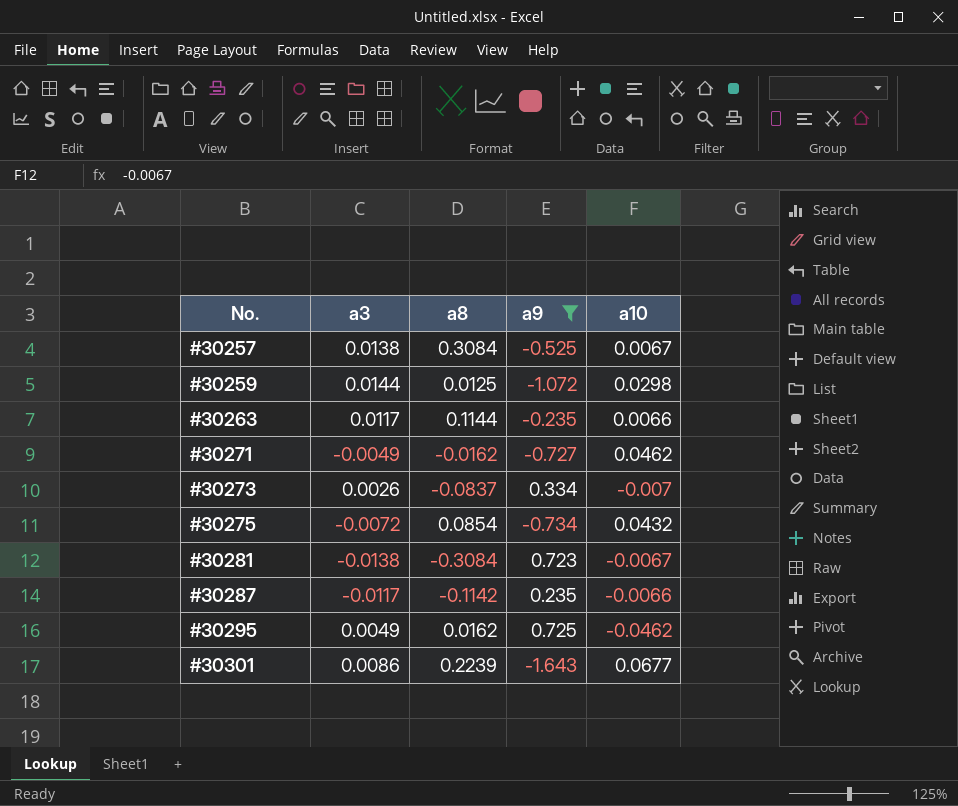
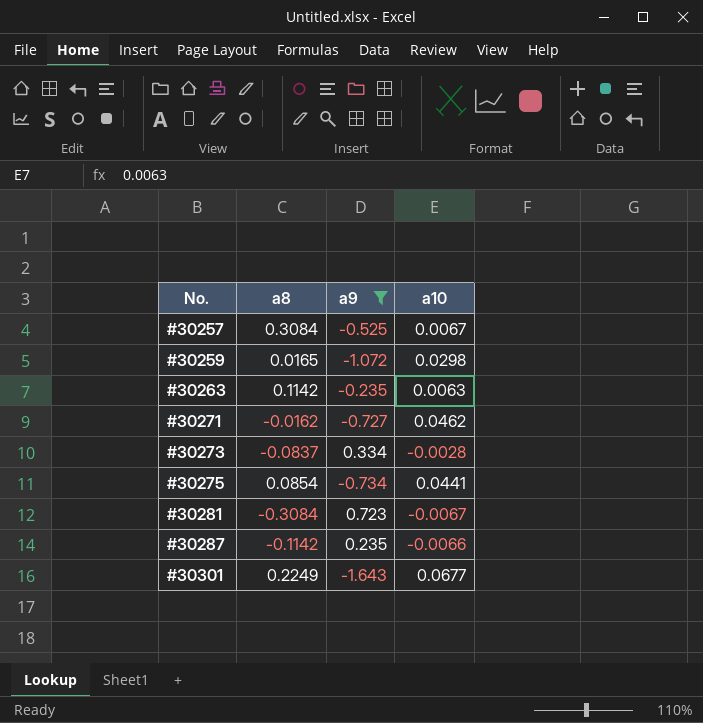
column a3 | position: 2 -> none
row #30295: 0.0049 | 0.0162 | 0.725 | -0.0462 -> none
#30259 | a8: 0.0125 -> 0.0165
#30263 | a8: 0.1144 -> 0.1142
#30263 | a10: 0.0066 -> 0.0063
#30273 | a10: -0.007 -> -0.0028
#30275 | a10: 0.0432 -> 0.0441
#30301 | a8: 0.2239 -> 0.2249

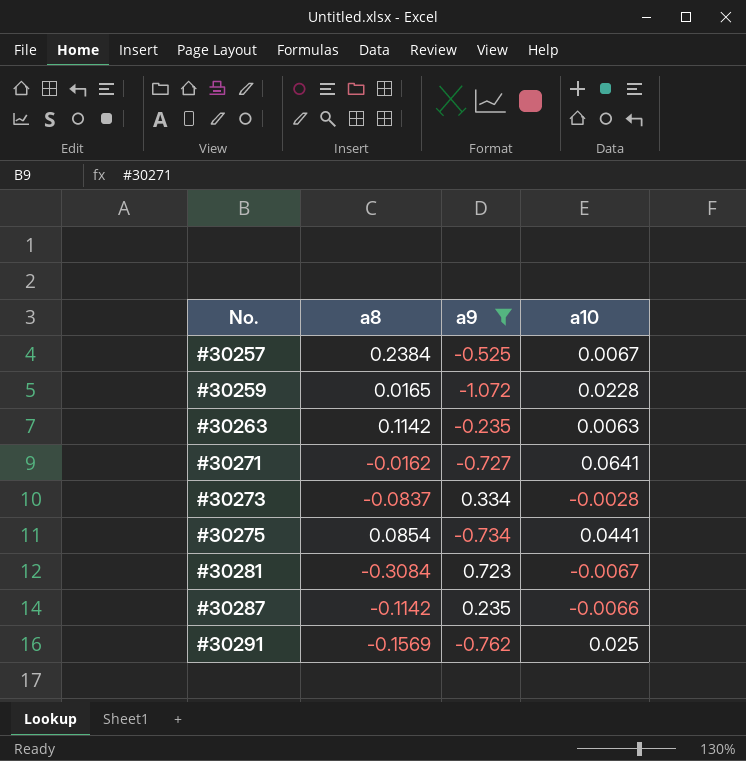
row #30301: 0.2249 | -1.643 | 0.0677 -> none
#30257 | a8: 0.3084 -> 0.2384
#30259 | a10: 0.0298 -> 0.0228
#30271 | a10: 0.0462 -> 0.0641
row #30291: none -> -0.1569 | -0.762 | 0.025

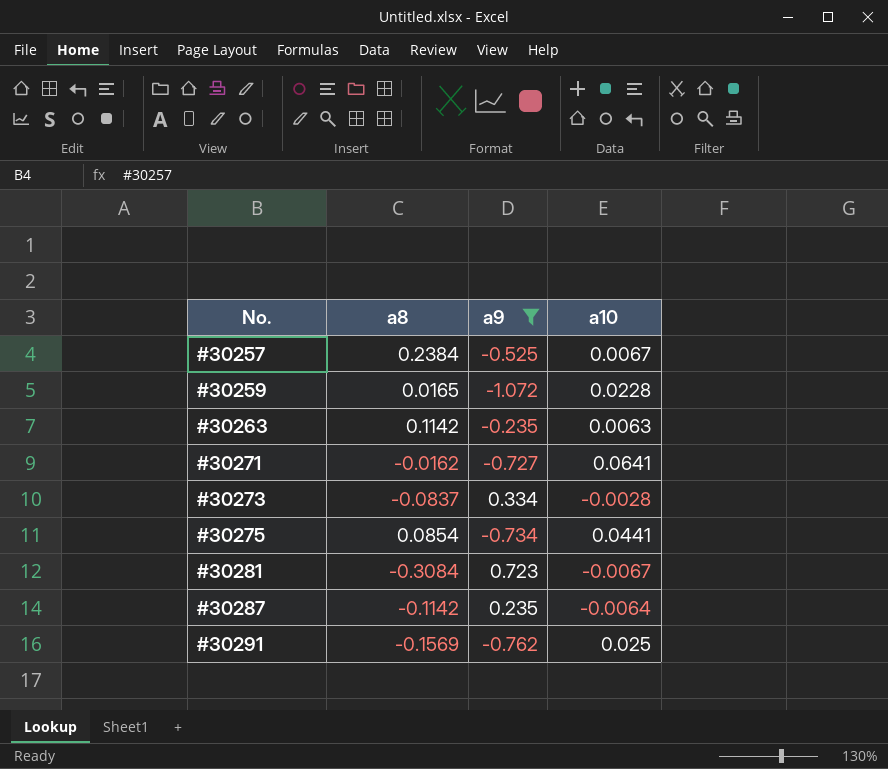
#30287 | a10: -0.0066 -> -0.0064

